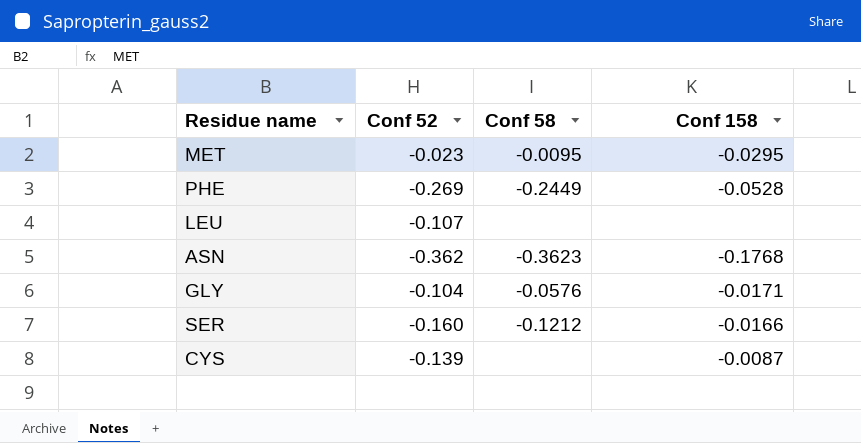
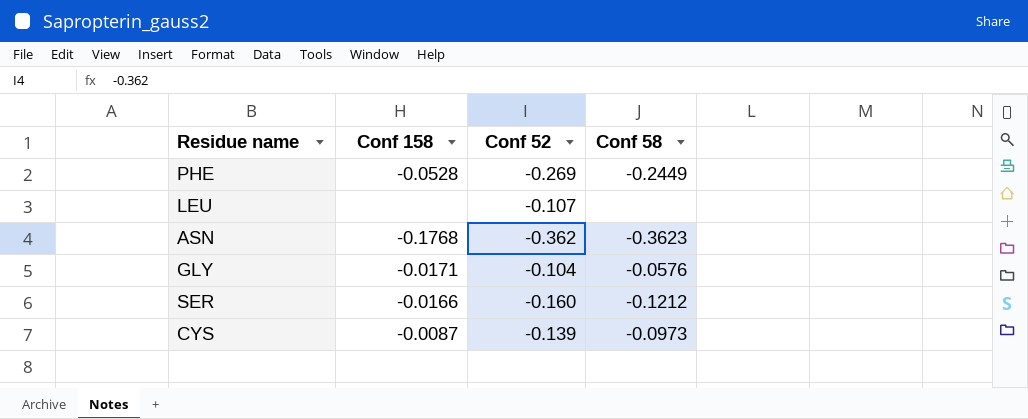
column Conf 158 | position: 4 -> 2
row MET: -0.023 | -0.0095 | -0.0295 -> none
CYS | Conf 58: none -> -0.0973

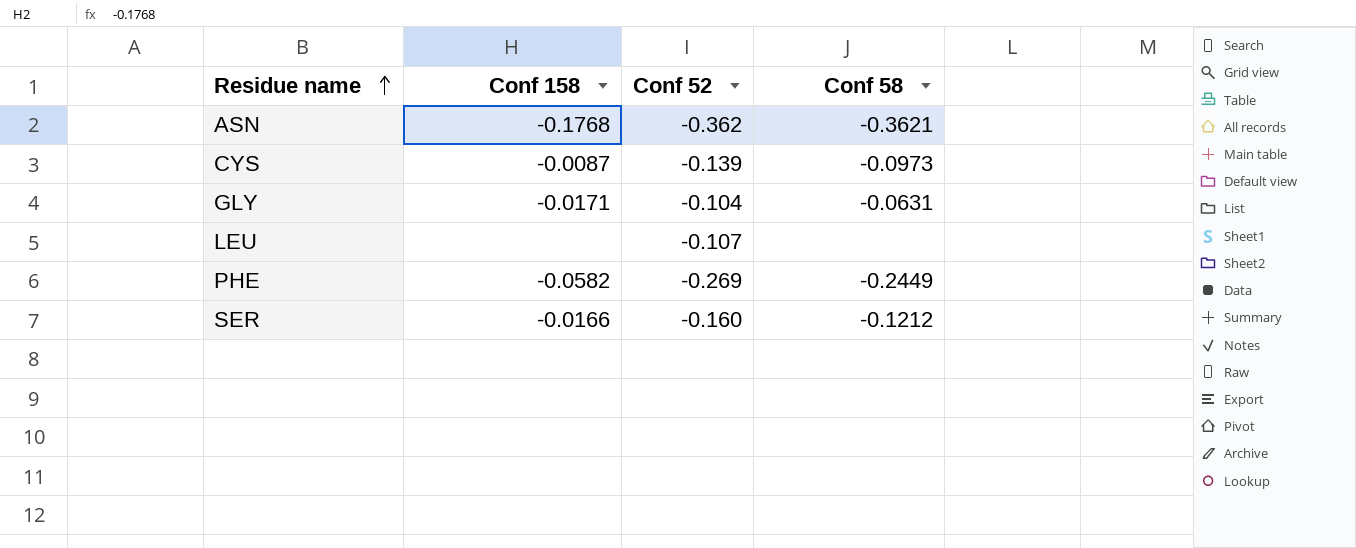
row order: none -> Residue name ascending
ASN | Conf 58: -0.3623 -> -0.3621
GLY | Conf 58: -0.0576 -> -0.0631
PHE | Conf 158: -0.0528 -> -0.0582

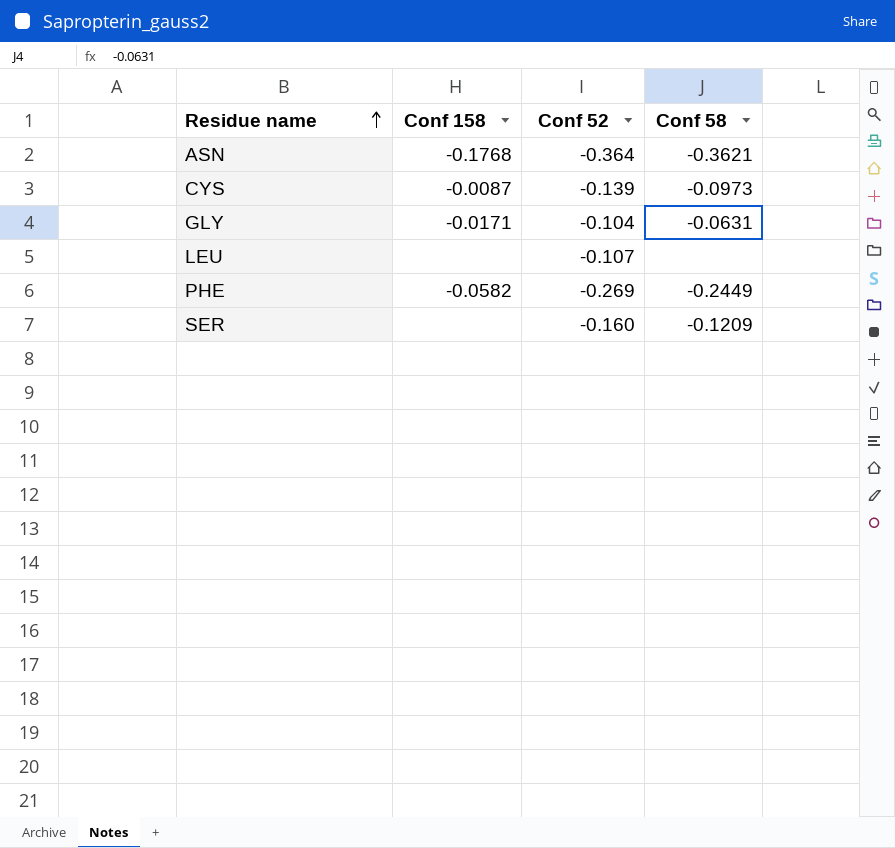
ASN | Conf 52: -0.362 -> -0.364
SER | Conf 158: -0.0166 -> none
SER | Conf 58: -0.1212 -> -0.1209

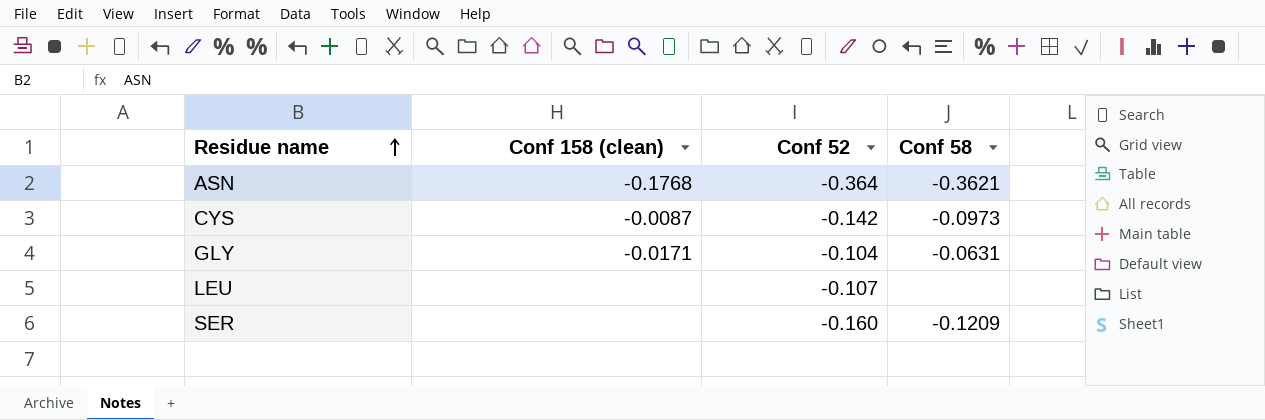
column name: Conf 158 -> Conf 158 (clean)
row PHE: -0.0582 | -0.269 | -0.2449 -> none
CYS | Conf 52: -0.139 -> -0.142

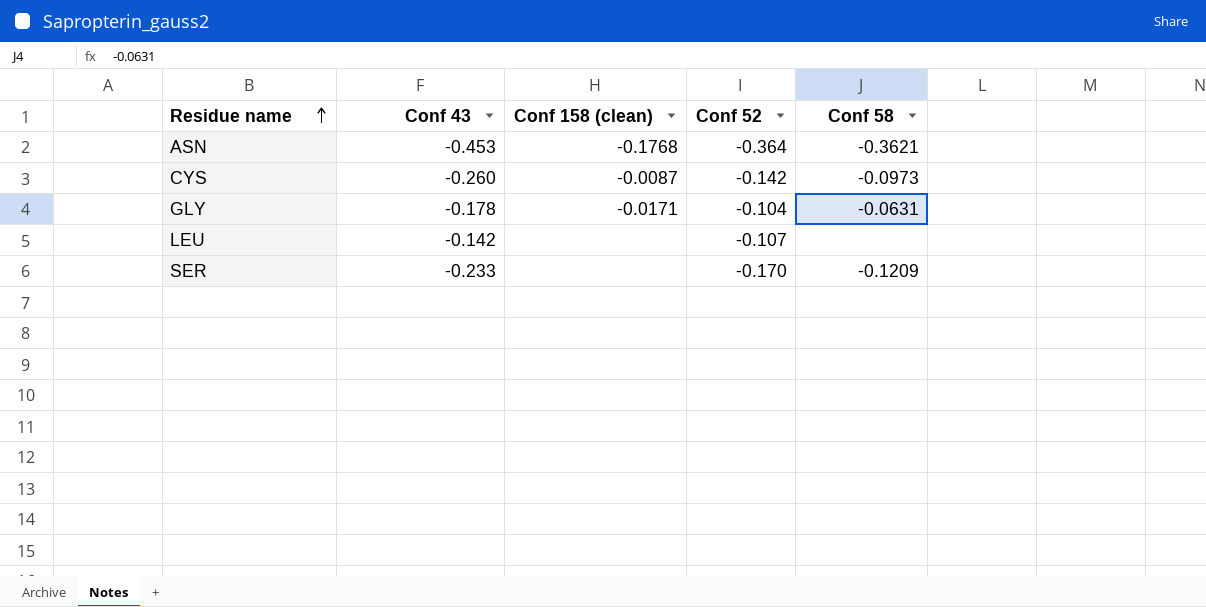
column Conf 43 | position: none -> 2
SER | Conf 52: -0.160 -> -0.170

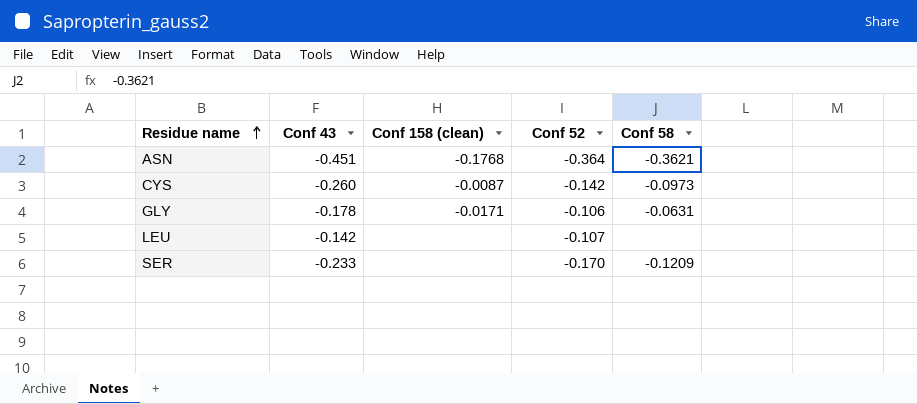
ASN | Conf 43: -0.453 -> -0.451
GLY | Conf 52: -0.104 -> -0.106

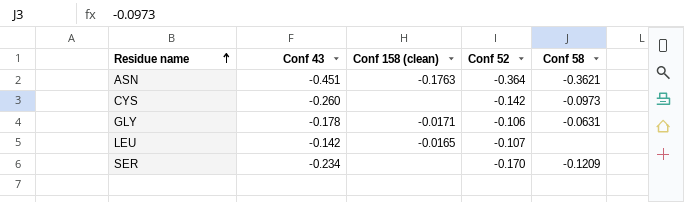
ASN | Conf 158 (clean): -0.1768 -> -0.1763
CYS | Conf 158 (clean): -0.0087 -> none
LEU | Conf 158 (clean): none -> -0.0165
SER | Conf 43: -0.233 -> -0.234

